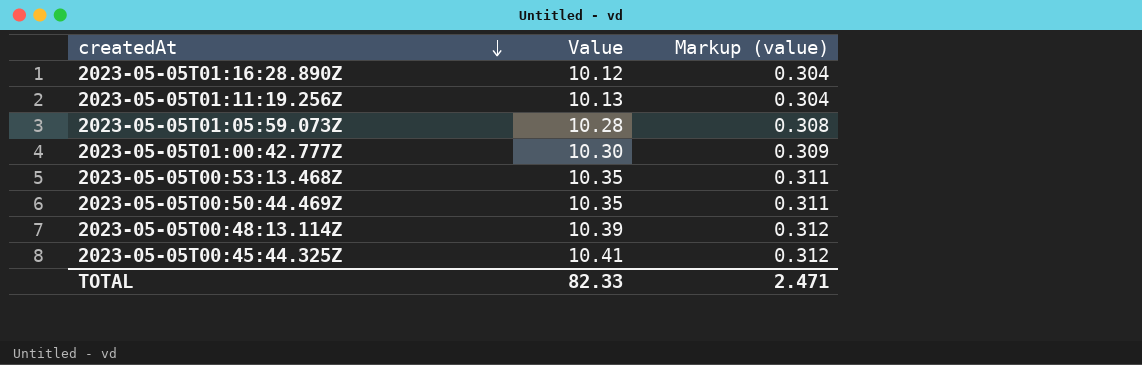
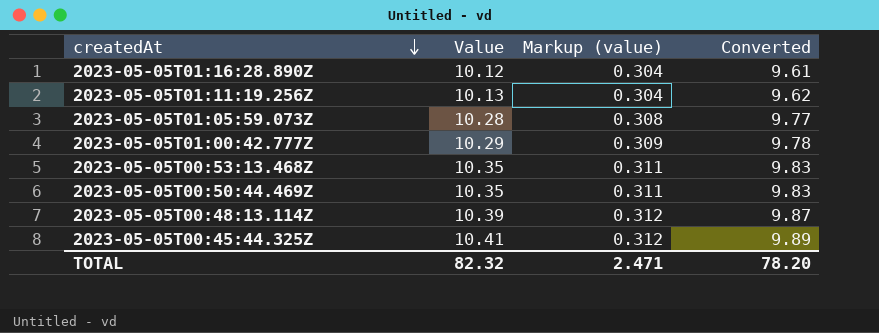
column Converted | formula: none -> [Value] * 0.95
2023-05-05T01:00:42.777Z | Value: 10.30 -> 10.29
TOTAL | Value: 82.33 -> 82.32

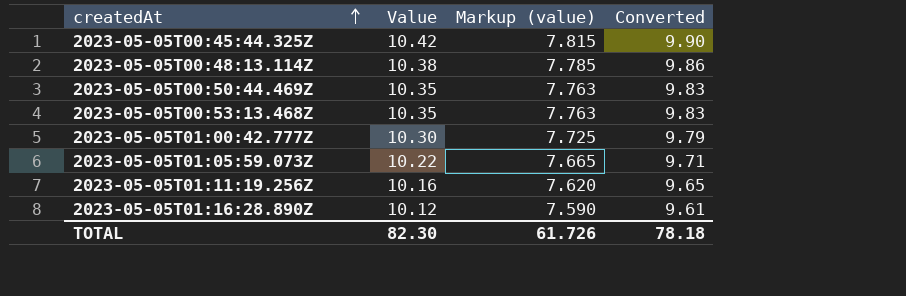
row order: createdAt descending -> createdAt ascending
column Markup (value) | formula: [Value] * 0.03 -> [Value] * 0.75
2023-05-05T00:45:44.325Z | Value: 10.41 -> 10.42
2023-05-05T00:45:44.325Z | Converted: 9.89 -> 9.90
2023-05-05T00:48:13.114Z | Value: 10.39 -> 10.38
2023-05-05T00:48:13.114Z | Converted: 9.87 -> 9.86
2023-05-05T01:00:42.777Z | Value: 10.29 -> 10.30
2023-05-05T01:00:42.777Z | Converted: 9.78 -> 9.79
2023-05-05T01:05:59.073Z | Value: 10.28 -> 10.22
2023-05-05T01:05:59.073Z | Converted: 9.77 -> 9.71
2023-05-05T01:11:19.256Z | Value: 10.13 -> 10.16
2023-05-05T01:11:19.256Z | Converted: 9.62 -> 9.65
TOTAL | Value: 82.32 -> 82.30
TOTAL | Markup (value): 2.471 -> 61.726
TOTAL | Converted: 78.20 -> 78.18

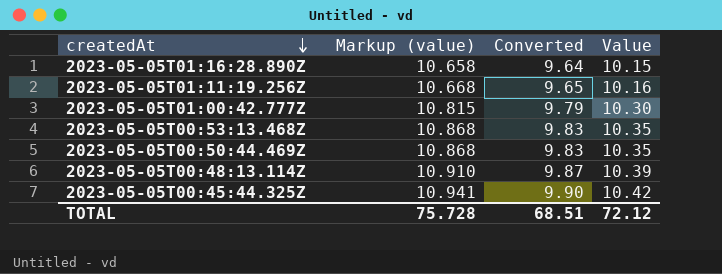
row order: createdAt ascending -> createdAt descending
column Markup (value) | formula: [Value] * 0.75 -> [Value] * 1.05
column Value | position: 2 -> 4
row 2023-05-05T01:05:59.073Z: 10.22 | 7.665 | 9.71 -> none
2023-05-05T01:16:28.890Z | Converted: 9.61 -> 9.64
2023-05-05T01:16:28.890Z | Value: 10.12 -> 10.15
2023-05-05T00:48:13.114Z | Converted: 9.86 -> 9.87
2023-05-05T00:48:13.114Z | Value: 10.38 -> 10.39
TOTAL | Markup (value): 61.726 -> 75.728
TOTAL | Converted: 78.18 -> 68.51
TOTAL | Value: 82.30 -> 72.12

